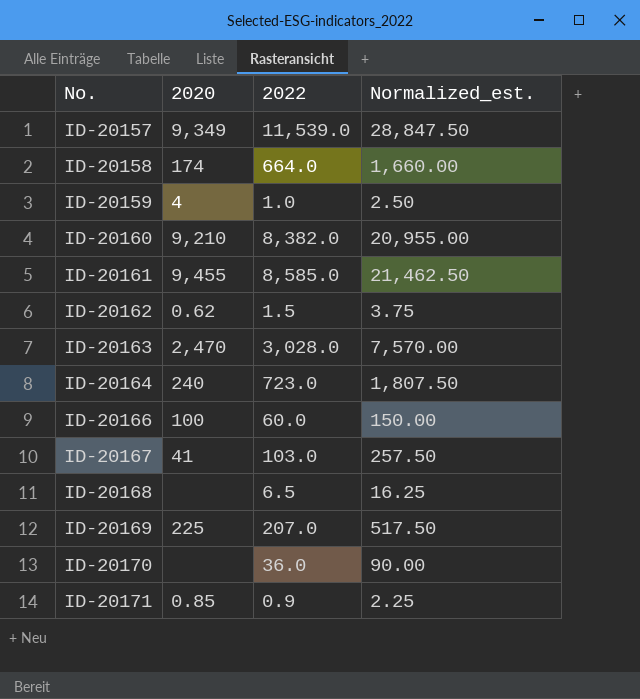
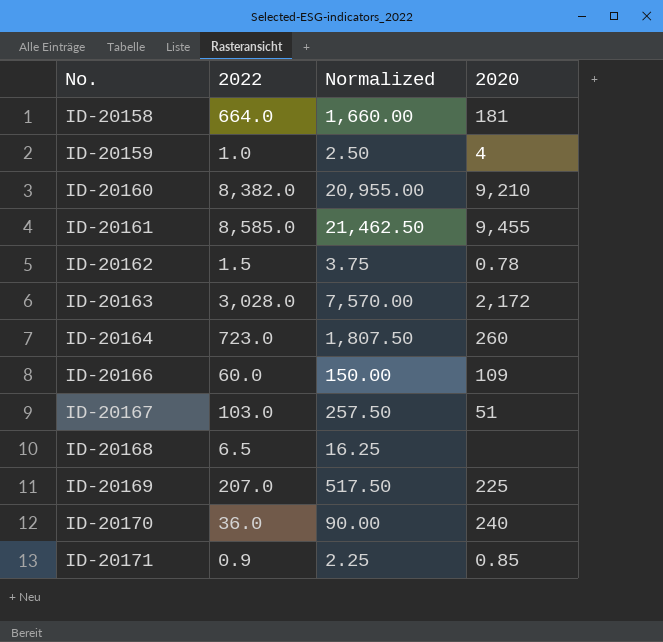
column name: Normalized_est. -> Normalized
column 2020 | position: 2 -> 4
row ID-20157: 9,349 | 11,539.0 | 28,847.50 -> none
ID-20158 | 2020: 174 -> 181
ID-20162 | 2020: 0.62 -> 0.78
ID-20163 | 2020: 2,470 -> 2,172
ID-20164 | 2020: 240 -> 260
ID-20166 | 2020: 100 -> 109
ID-20167 | 2020: 41 -> 51
ID-20170 | 2020: none -> 240

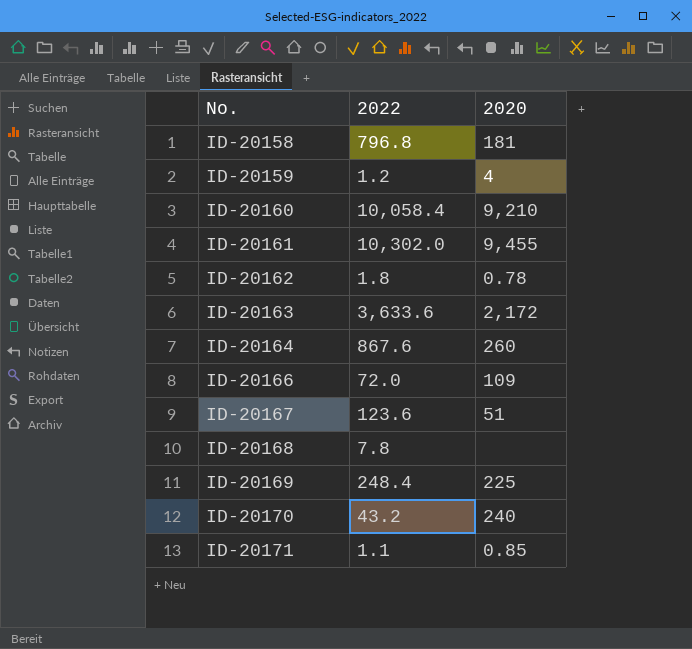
column Normalized | formula: [2022] * 2.5 -> none
ID-20158 | 2022: 664.0 -> 796.8
ID-20159 | 2022: 1.0 -> 1.2
ID-20160 | 2022: 8,382.0 -> 10,058.4
ID-20161 | 2022: 8,585.0 -> 10,302.0
ID-20162 | 2022: 1.5 -> 1.8
ID-20163 | 2022: 3,028.0 -> 3,633.6
ID-20164 | 2022: 723.0 -> 867.6
ID-20166 | 2022: 60.0 -> 72.0
ID-20167 | 2022: 103.0 -> 123.6
ID-20168 | 2022: 6.5 -> 7.8
ID-20169 | 2022: 207.0 -> 248.4
ID-20170 | 2022: 36.0 -> 43.2
ID-20171 | 2022: 0.9 -> 1.1

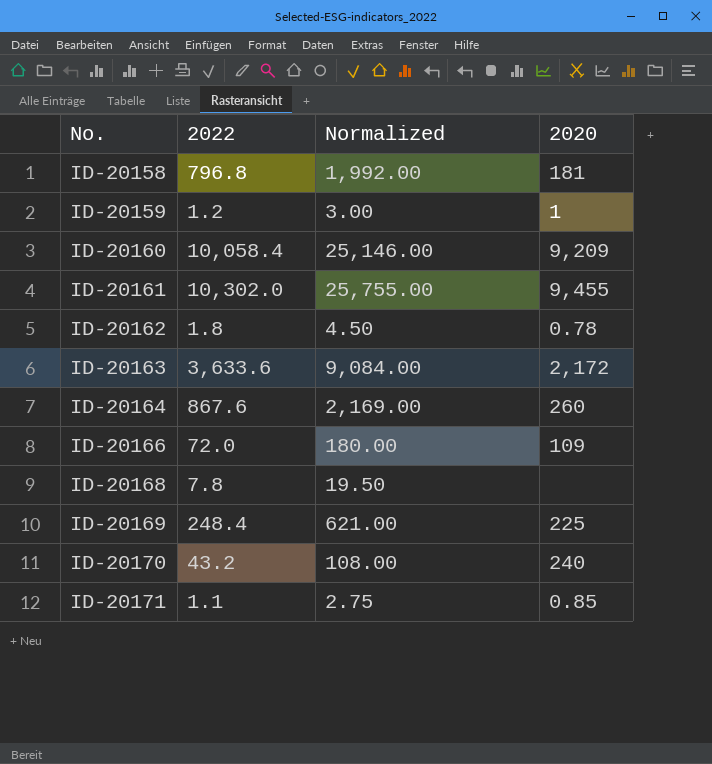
column Normalized | formula: none -> [2022] * 2.5
row ID-20167: 123.6 | 51 -> none
ID-20159 | 2020: 4 -> 1
ID-20160 | 2020: 9,210 -> 9,209

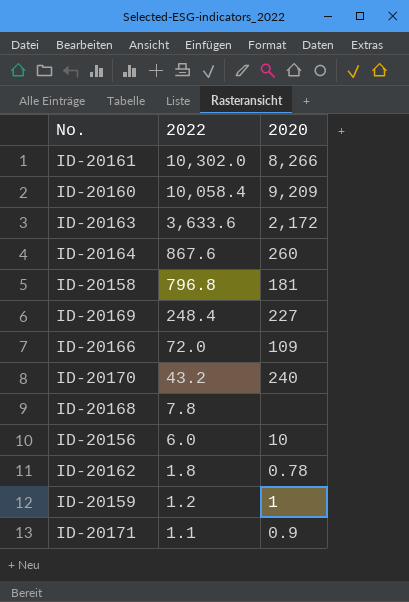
row order: No. ascending -> 2022 descending
column Normalized | formula: [2022] * 2.5 -> none
ID-20161 | 2020: 9,455 -> 8,266
ID-20169 | 2020: 225 -> 227
row ID-20156: none -> 6.0 | 10
ID-20171 | 2020: 0.85 -> 0.9

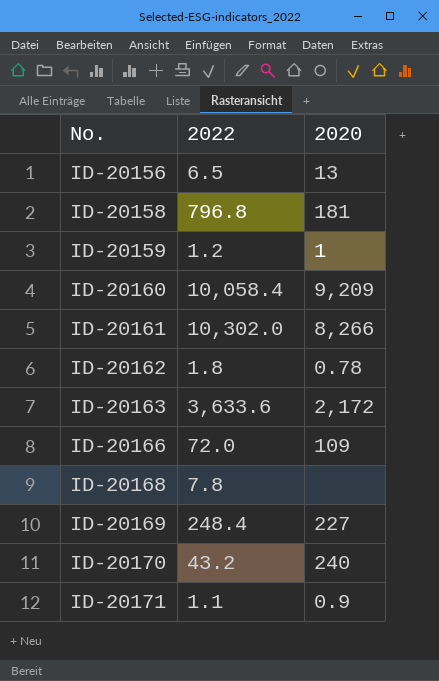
row order: 2022 descending -> No. ascending
row ID-20164: 867.6 | 260 -> none
ID-20156 | 2022: 6.0 -> 6.5
ID-20156 | 2020: 10 -> 13

